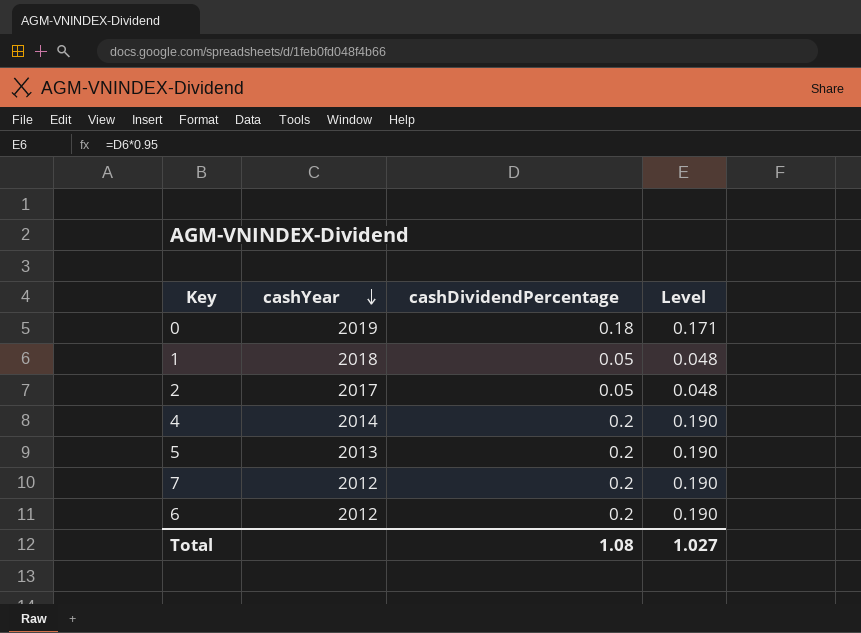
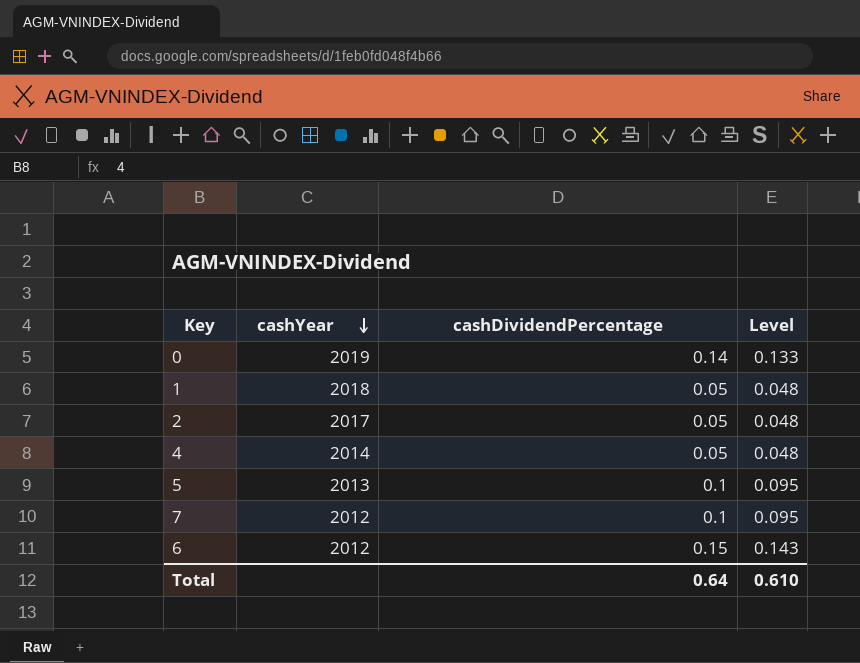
0 | cashDividendPercentage: 0.18 -> 0.14
0 | Level: 0.171 -> 0.133
4 | cashDividendPercentage: 0.2 -> 0.05
4 | Level: 0.190 -> 0.048
5 | cashDividendPercentage: 0.2 -> 0.1
5 | Level: 0.190 -> 0.095
7 | cashDividendPercentage: 0.2 -> 0.1
7 | Level: 0.190 -> 0.095
6 | cashDividendPercentage: 0.2 -> 0.15
6 | Level: 0.190 -> 0.143
Total | cashDividendPercentage: 1.08 -> 0.64
Total | Level: 1.027 -> 0.610

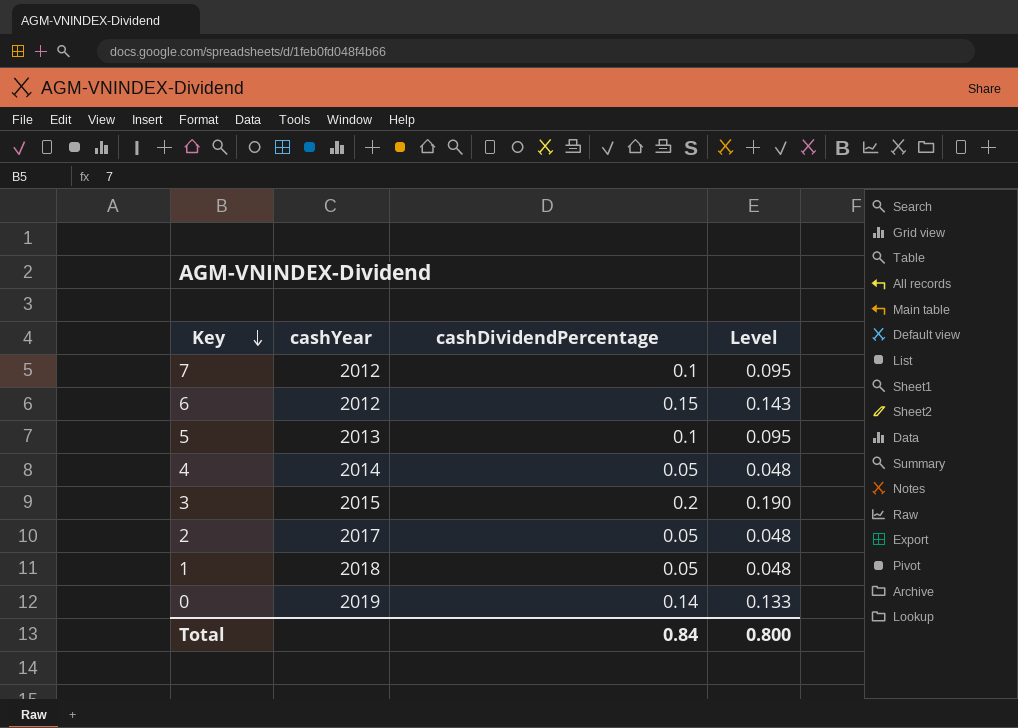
row order: cashYear descending -> Key descending
row 3: none -> 2015 | 0.2 | 0.190
Total | cashDividendPercentage: 0.64 -> 0.84
Total | Level: 0.610 -> 0.800

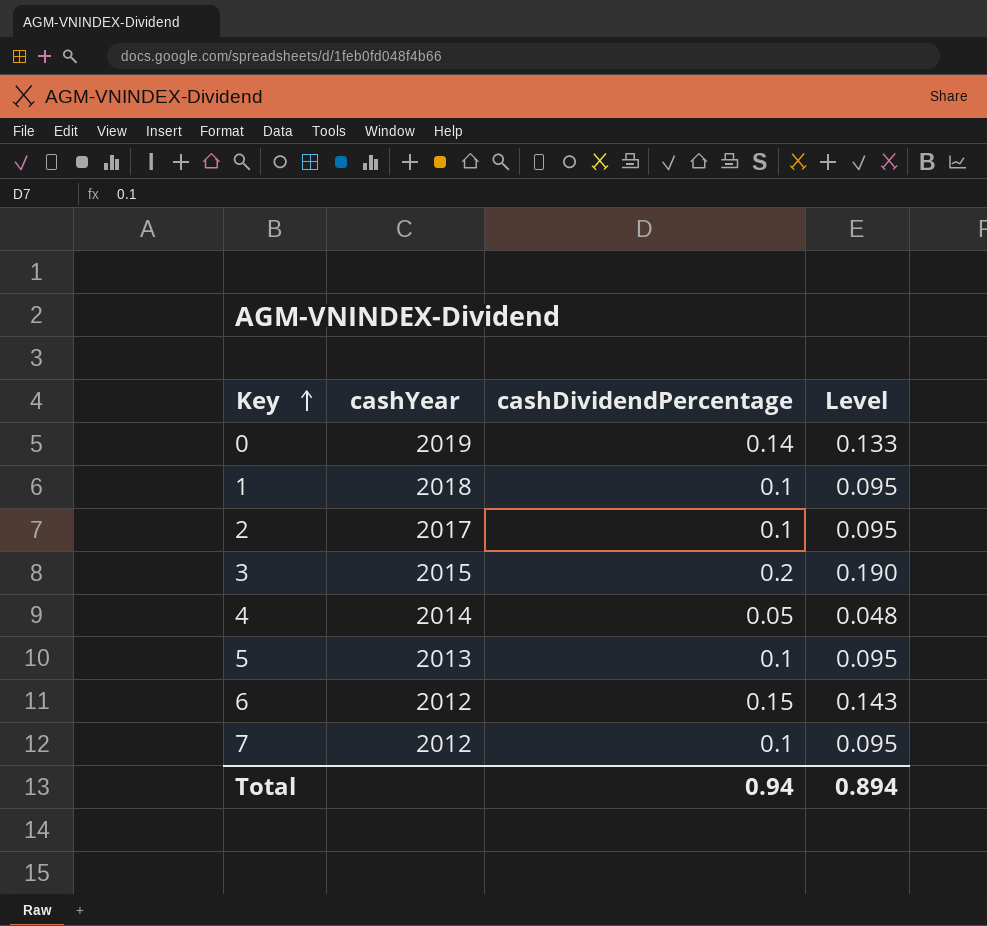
row order: Key descending -> Key ascending
1 | cashDividendPercentage: 0.05 -> 0.1
1 | Level: 0.048 -> 0.095
2 | cashDividendPercentage: 0.05 -> 0.1
2 | Level: 0.048 -> 0.095
Total | cashDividendPercentage: 0.84 -> 0.94
Total | Level: 0.800 -> 0.894

